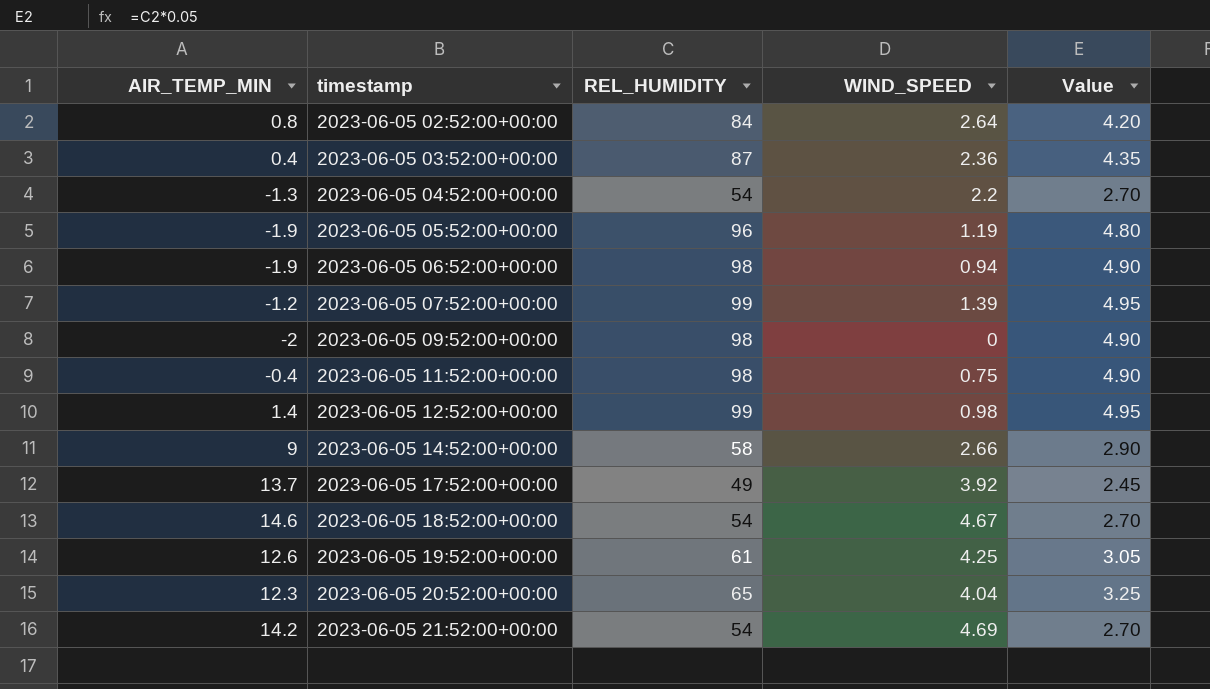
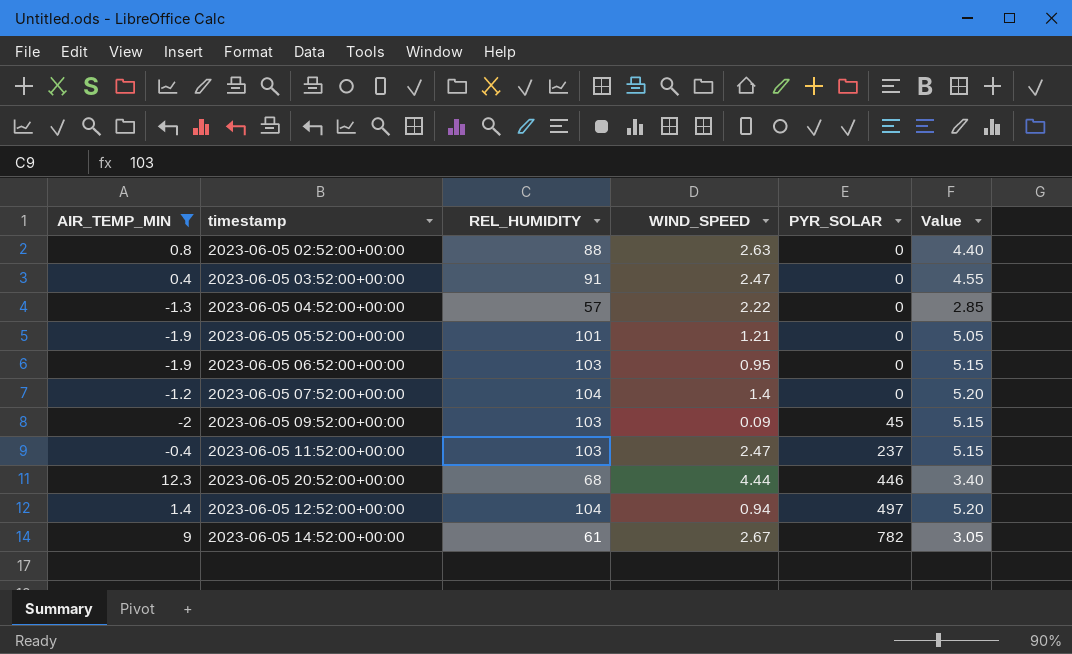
filter: none -> AIR_TEMP_MIN <= 12.3
row order: timestamp ascending -> PYR_SOLAR ascending
column PYR_SOLAR | position: none -> 5
2023-06-05 02:52:00+00:00 | REL_HUMIDITY: 84 -> 88
2023-06-05 02:52:00+00:00 | WIND_SPEED: 2.64 -> 2.63
2023-06-05 02:52:00+00:00 | Value: 4.20 -> 4.40
2023-06-05 03:52:00+00:00 | REL_HUMIDITY: 87 -> 91
2023-06-05 03:52:00+00:00 | WIND_SPEED: 2.36 -> 2.47
2023-06-05 03:52:00+00:00 | Value: 4.35 -> 4.55
2023-06-05 04:52:00+00:00 | REL_HUMIDITY: 54 -> 57
2023-06-05 04:52:00+00:00 | WIND_SPEED: 2.2 -> 2.22
2023-06-05 04:52:00+00:00 | Value: 2.70 -> 2.85
2023-06-05 05:52:00+00:00 | REL_HUMIDITY: 96 -> 101
2023-06-05 05:52:00+00:00 | WIND_SPEED: 1.19 -> 1.21
2023-06-05 05:52:00+00:00 | Value: 4.80 -> 5.05
2023-06-05 06:52:00+00:00 | REL_HUMIDITY: 98 -> 103
2023-06-05 06:52:00+00:00 | WIND_SPEED: 0.94 -> 0.95
2023-06-05 06:52:00+00:00 | Value: 4.90 -> 5.15
2023-06-05 07:52:00+00:00 | REL_HUMIDITY: 99 -> 104
2023-06-05 07:52:00+00:00 | WIND_SPEED: 1.39 -> 1.4
2023-06-05 07:52:00+00:00 | Value: 4.95 -> 5.20
2023-06-05 09:52:00+00:00 | REL_HUMIDITY: 98 -> 103
2023-06-05 09:52:00+00:00 | WIND_SPEED: 0 -> 0.09
2023-06-05 09:52:00+00:00 | Value: 4.90 -> 5.15
2023-06-05 11:52:00+00:00 | REL_HUMIDITY: 98 -> 103
2023-06-05 11:52:00+00:00 | WIND_SPEED: 0.75 -> 2.47
2023-06-05 11:52:00+00:00 | Value: 4.90 -> 5.15
2023-06-05 20:52:00+00:00 | REL_HUMIDITY: 65 -> 68
2023-06-05 20:52:00+00:00 | WIND_SPEED: 4.04 -> 4.44
2023-06-05 20:52:00+00:00 | Value: 3.25 -> 3.40
2023-06-05 12:52:00+00:00 | REL_HUMIDITY: 99 -> 104
2023-06-05 12:52:00+00:00 | WIND_SPEED: 0.98 -> 0.94
2023-06-05 12:52:00+00:00 | Value: 4.95 -> 5.20
2023-06-05 14:52:00+00:00 | REL_HUMIDITY: 58 -> 61
2023-06-05 14:52:00+00:00 | WIND_SPEED: 2.66 -> 2.67
2023-06-05 14:52:00+00:00 | Value: 2.90 -> 3.05

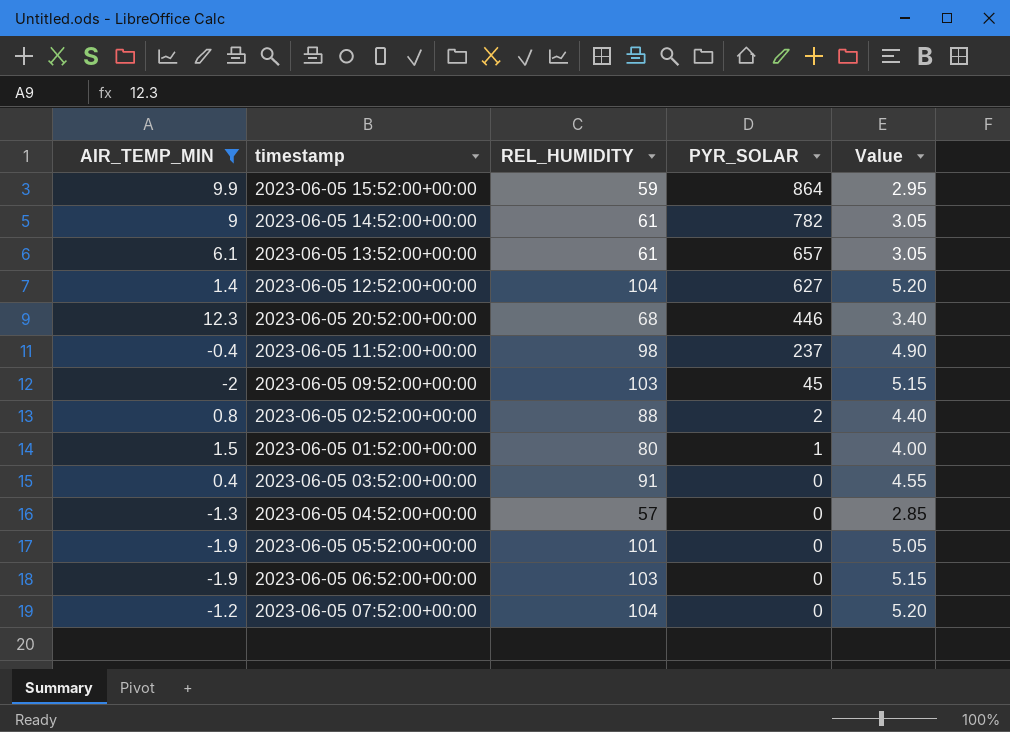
row order: PYR_SOLAR ascending -> PYR_SOLAR descending
column WIND_SPEED | position: 4 -> none
row 2023-06-05 15:52:00+00:00: none -> 9.9 | 59 | 864 | 2.95
row 2023-06-05 13:52:00+00:00: none -> 6.1 | 61 | 657 | 3.05
2023-06-05 12:52:00+00:00 | PYR_SOLAR: 497 -> 627
2023-06-05 11:52:00+00:00 | REL_HUMIDITY: 103 -> 98
2023-06-05 11:52:00+00:00 | Value: 5.15 -> 4.90
2023-06-05 02:52:00+00:00 | PYR_SOLAR: 0 -> 2
row 2023-06-05 01:52:00+00:00: none -> 1.5 | 80 | 1 | 4.00

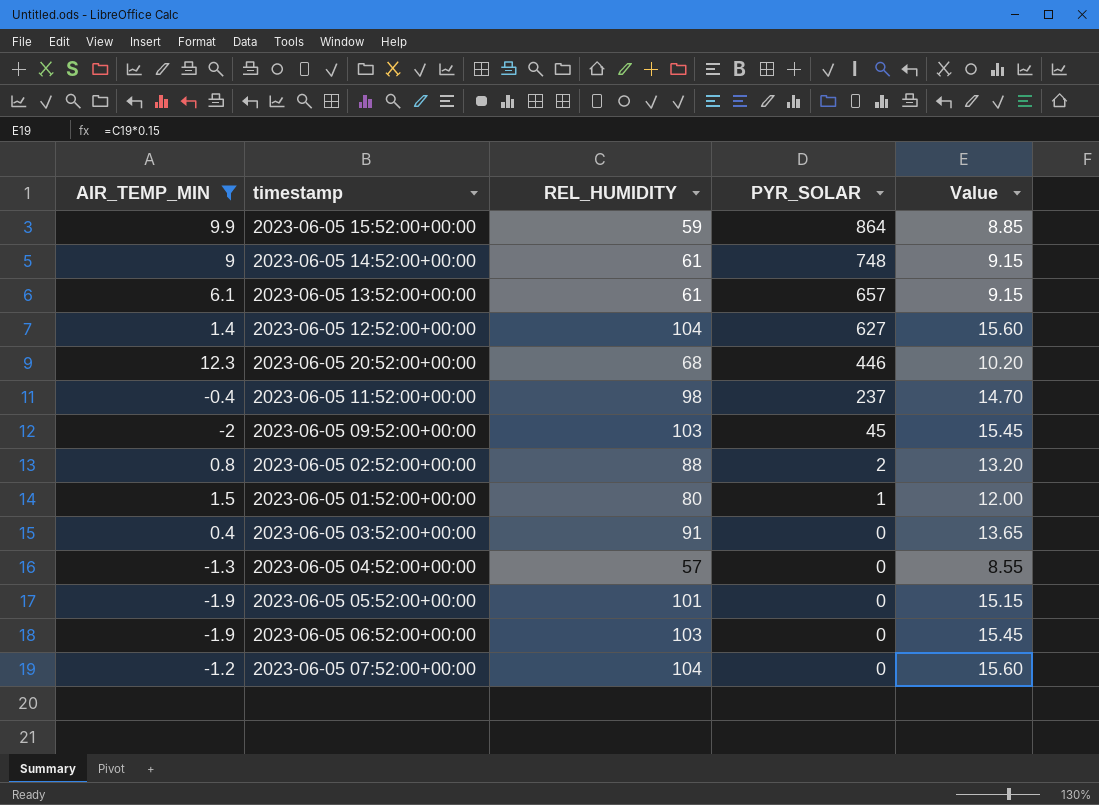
column Value | formula: [REL_HUMIDITY] * 0.05 -> [REL_HUMIDITY] * 0.15
2023-06-05 14:52:00+00:00 | PYR_SOLAR: 782 -> 748

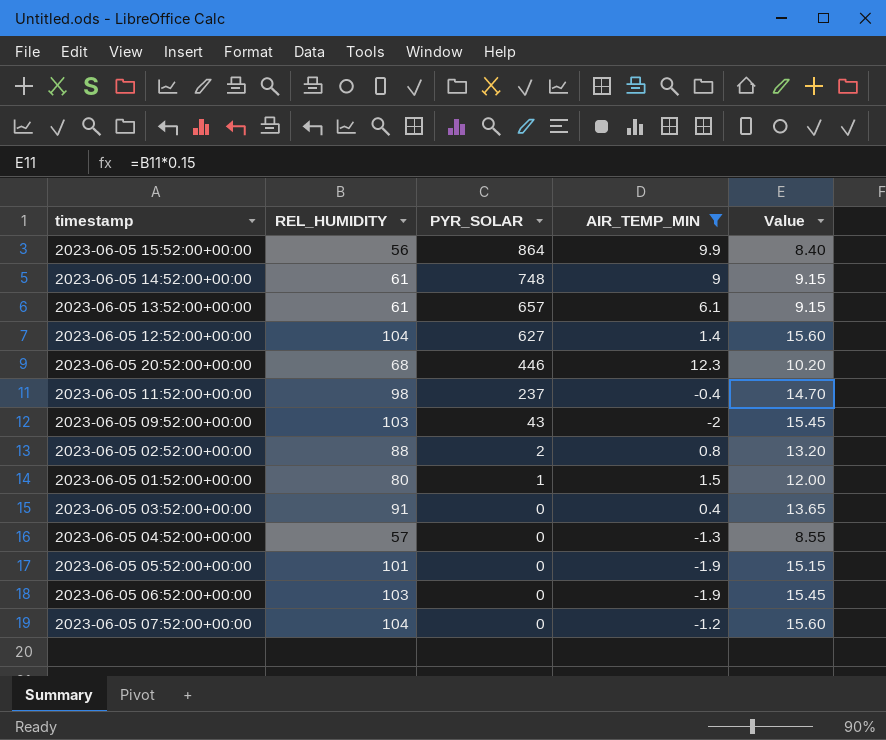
column AIR_TEMP_MIN | position: 1 -> 4
2023-06-05 15:52:00+00:00 | REL_HUMIDITY: 59 -> 56
2023-06-05 15:52:00+00:00 | Value: 8.85 -> 8.40
2023-06-05 09:52:00+00:00 | PYR_SOLAR: 45 -> 43

